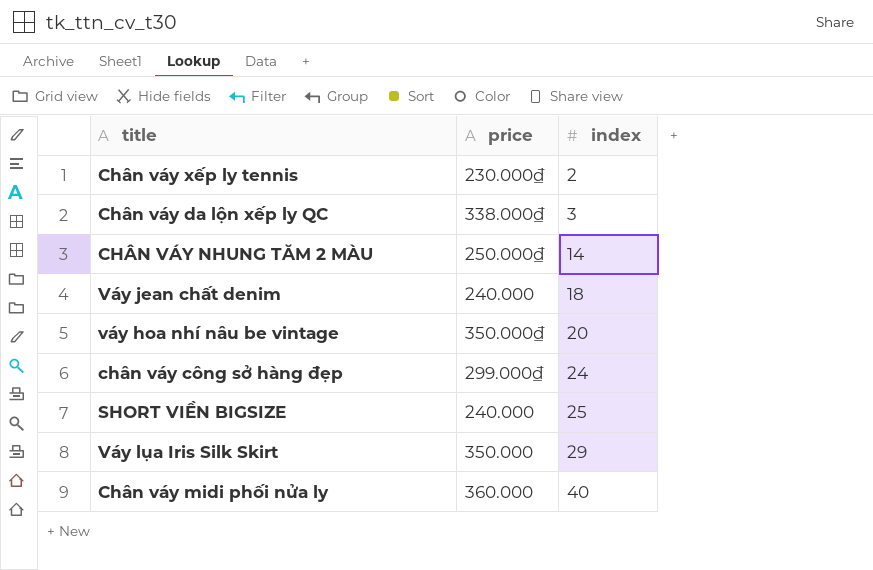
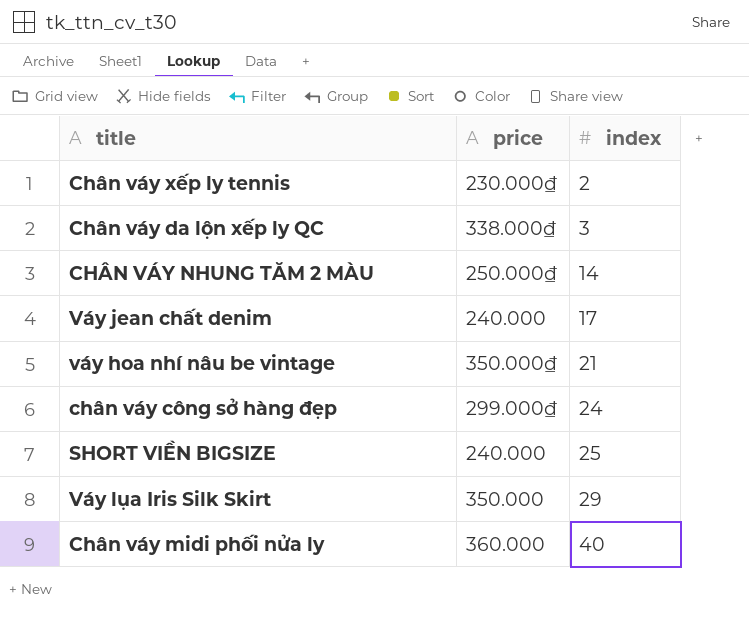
Váy jean chất denim | index: 18 -> 17
váy hoa nhí nâu be vintage | index: 20 -> 21

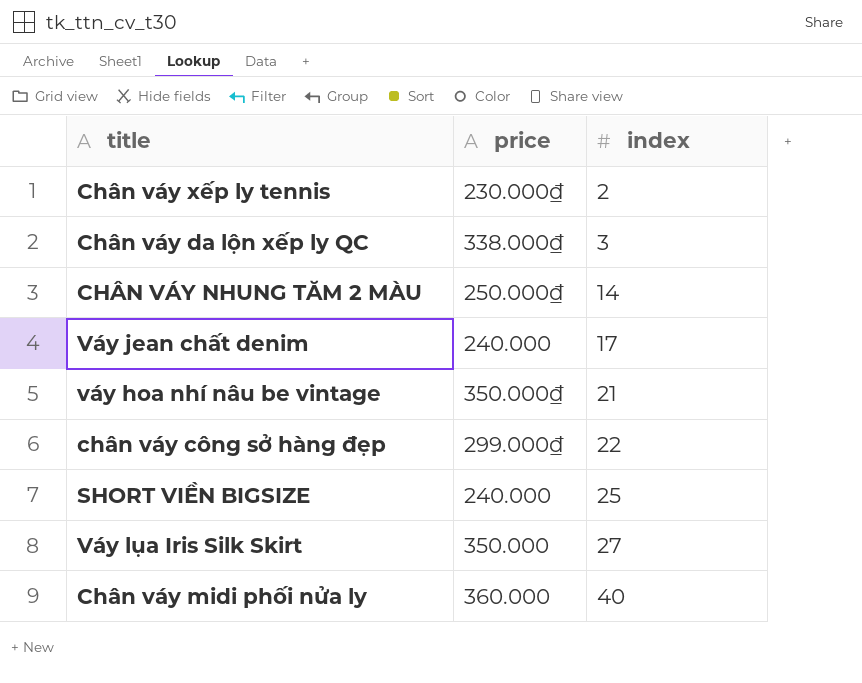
chân váy công sở hàng đẹp | index: 24 -> 22
Váy lụa Iris Silk Skirt | index: 29 -> 27

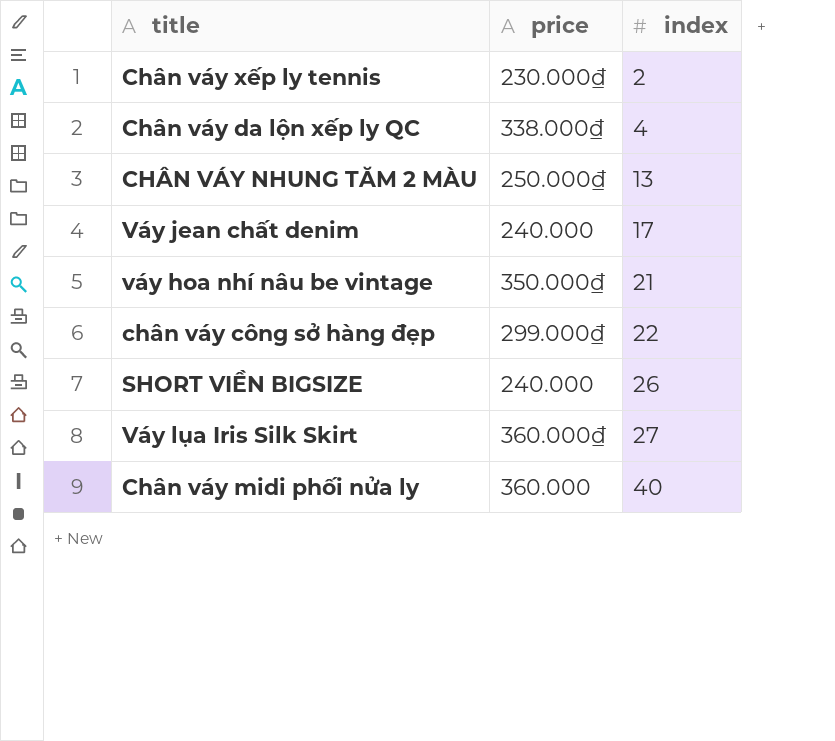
Chân váy da lộn xếp ly QC | index: 3 -> 4
CHÂN VÁY NHUNG TĂM 2 MÀU | index: 14 -> 13
SHORT VIỀN BIGSIZE | index: 25 -> 26
Váy lụa Iris Silk Skirt | price: 350.000 -> 360.000₫

